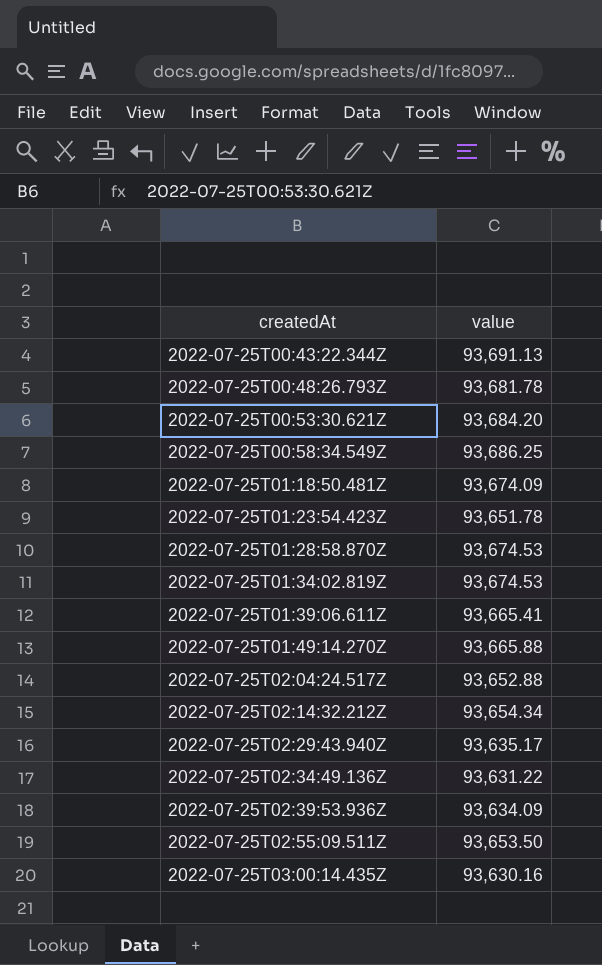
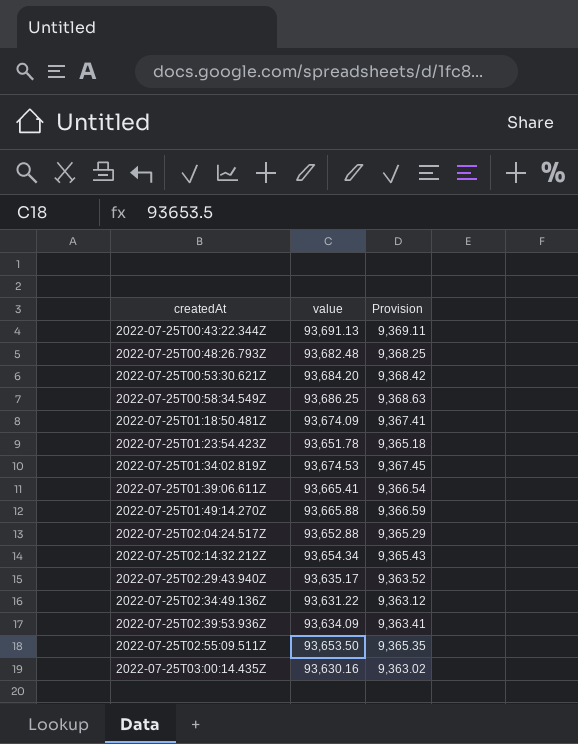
column Provision | formula: none -> [value] * 0.1
row 2022-07-25T01:28:58.870Z: 93,674.53 -> none
2022-07-25T00:48:26.793Z | value: 93,681.78 -> 93,682.48

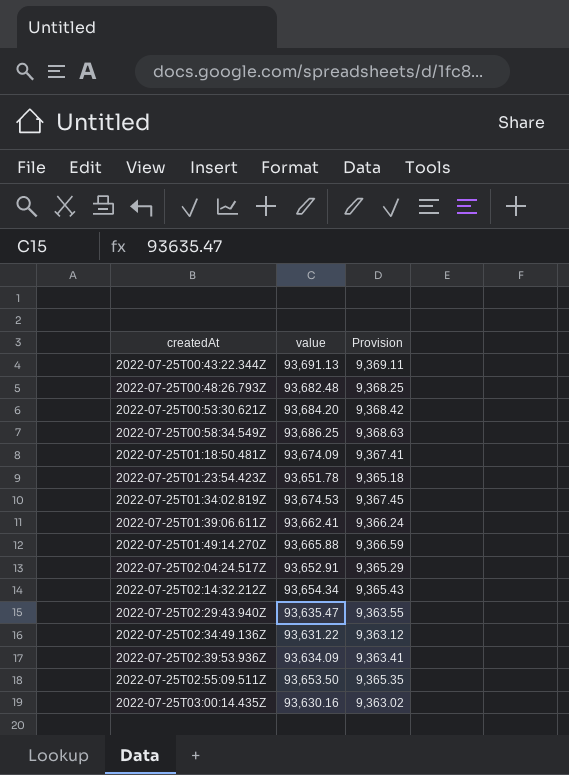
2022-07-25T01:39:06.611Z | value: 93,665.41 -> 93,662.41
2022-07-25T01:39:06.611Z | Provision: 9,366.54 -> 9,366.24
2022-07-25T02:04:24.517Z | value: 93,652.88 -> 93,652.91
2022-07-25T02:29:43.940Z | value: 93,635.17 -> 93,635.47
2022-07-25T02:29:43.940Z | Provision: 9,363.52 -> 9,363.55

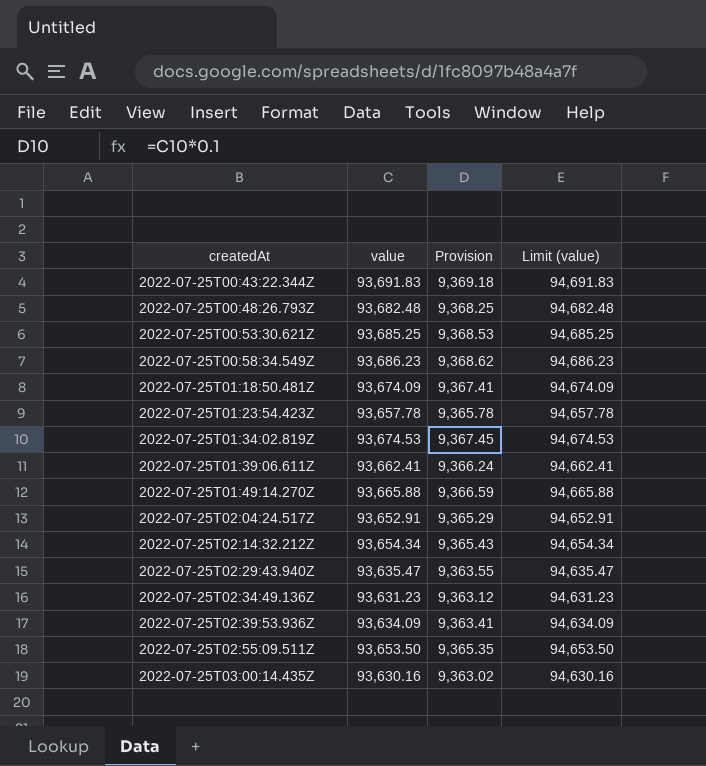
column Limit (value) | formula: none -> [value] + 1000
2022-07-25T00:43:22.344Z | value: 93,691.13 -> 93,691.83
2022-07-25T00:43:22.344Z | Provision: 9,369.11 -> 9,369.18
2022-07-25T00:53:30.621Z | value: 93,684.20 -> 93,685.25
2022-07-25T00:53:30.621Z | Provision: 9,368.42 -> 9,368.53
2022-07-25T00:58:34.549Z | value: 93,686.25 -> 93,686.23
2022-07-25T00:58:34.549Z | Provision: 9,368.63 -> 9,368.62
2022-07-25T01:23:54.423Z | value: 93,651.78 -> 93,657.78
2022-07-25T01:23:54.423Z | Provision: 9,365.18 -> 9,365.78
2022-07-25T02:34:49.136Z | value: 93,631.22 -> 93,631.23

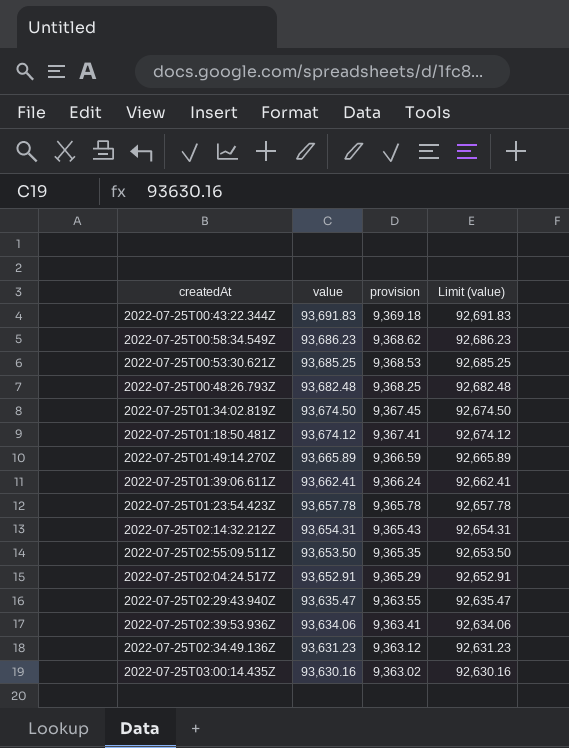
row order: createdAt ascending -> value descending
column name: Provision -> provision
column Limit (value) | formula: [value] + 1000 -> [value] - 1000
2022-07-25T01:34:02.819Z | value: 93,674.53 -> 93,674.50
2022-07-25T01:18:50.481Z | value: 93,674.09 -> 93,674.12
2022-07-25T01:49:14.270Z | value: 93,665.88 -> 93,665.89
2022-07-25T02:14:32.212Z | value: 93,654.34 -> 93,654.31
2022-07-25T02:39:53.936Z | value: 93,634.09 -> 93,634.06

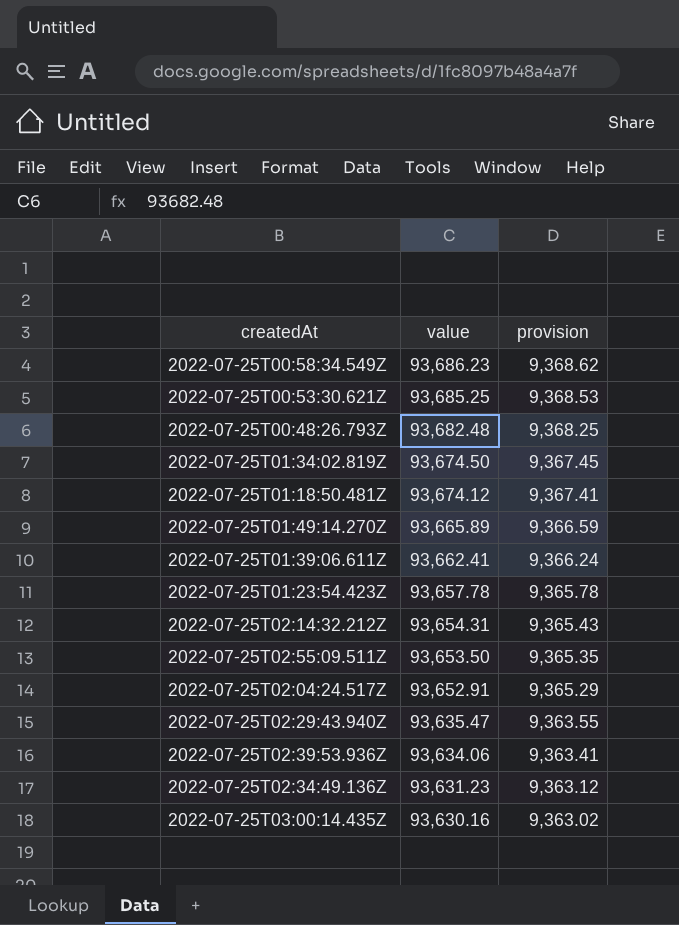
column Limit (value) | formula: [value] - 1000 -> none
row 2022-07-25T00:43:22.344Z: 93,691.83 | 9,369.18 | 92,691.83 -> none

